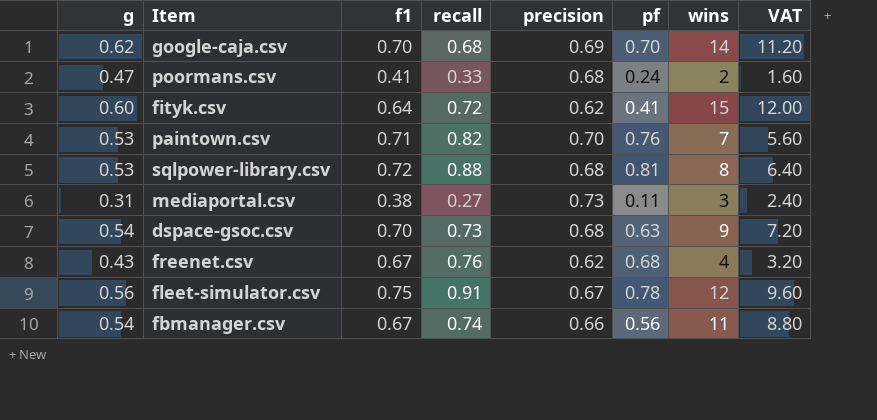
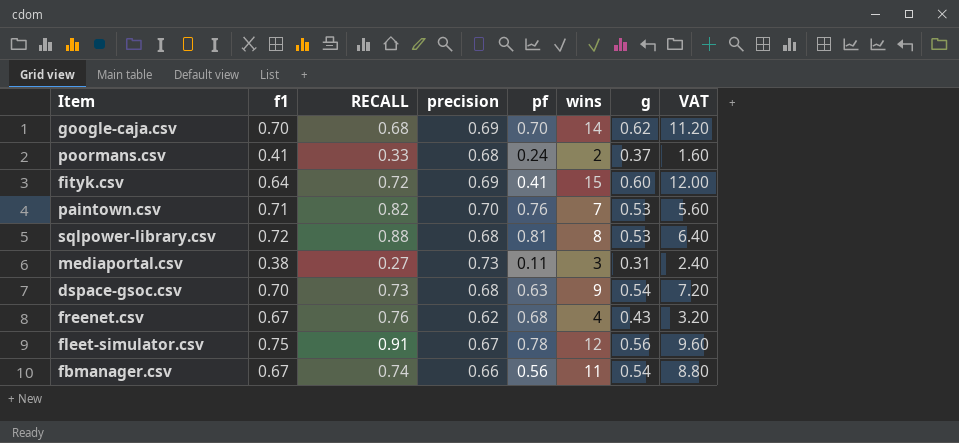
column name: recall -> RECALL
column g | position: 1 -> 7
poormans.csv | g: 0.47 -> 0.37
fityk.csv | precision: 0.62 -> 0.69

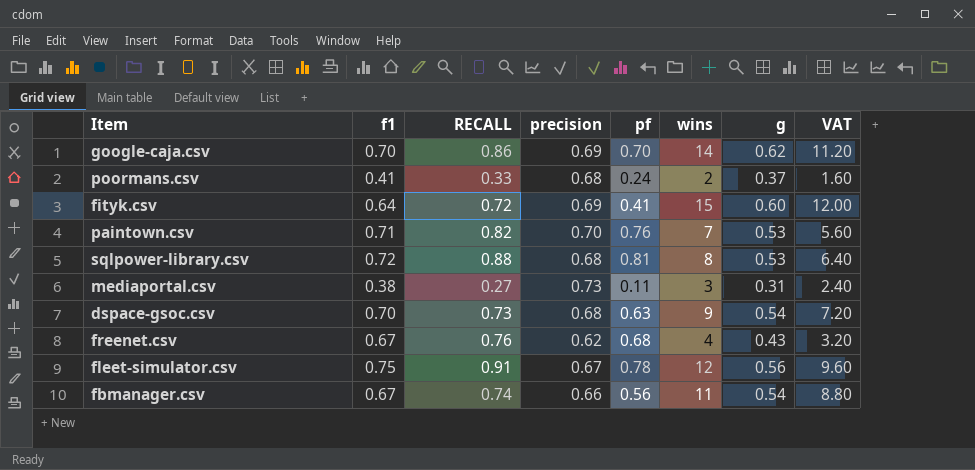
google-caja.csv | RECALL: 0.68 -> 0.86

